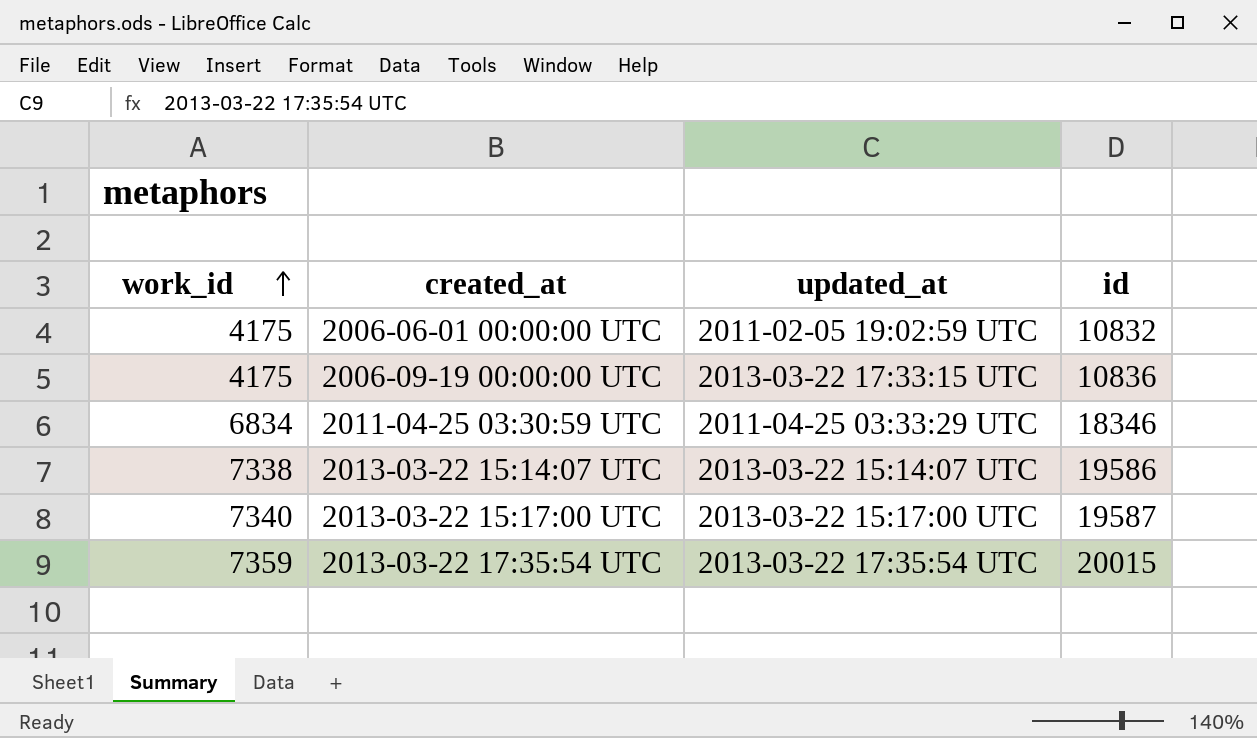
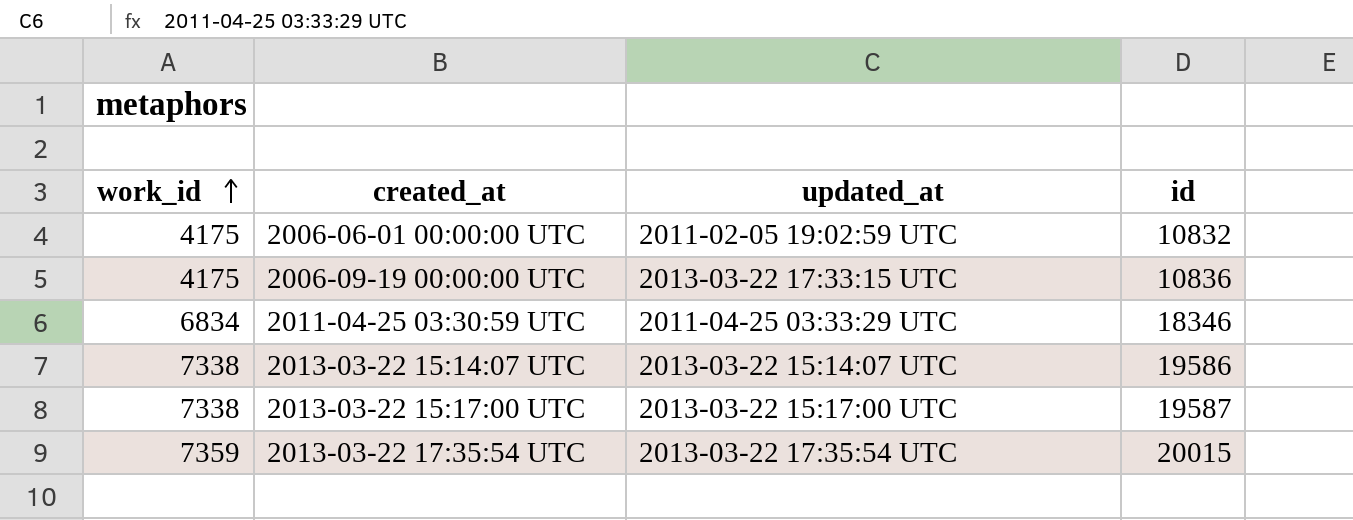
2013-03-22 15:17:00 UTC | work_id: 7340 -> 7338

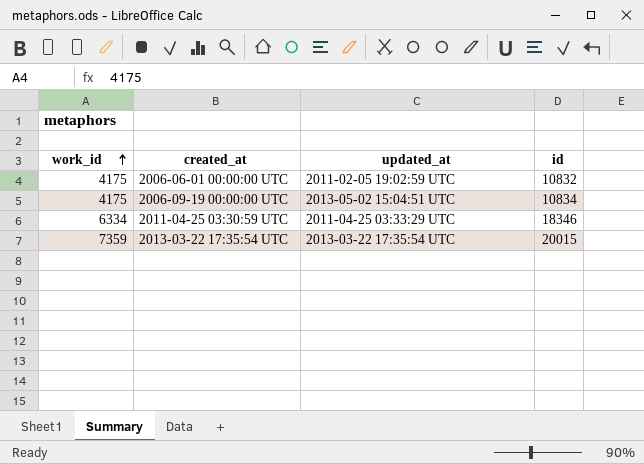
row 2013-03-22 15:14:07 UTC: 7338 | 2013-03-22 15:14:07 UTC | 19586 -> none
row 2013-03-22 15:17:00 UTC: 7338 | 2013-03-22 15:17:00 UTC | 19587 -> none
2006-09-19 00:00:00 UTC | updated_at: 2013-03-22 17:33:15 UTC -> 2013-05-02 15:04:51 UTC
2006-09-19 00:00:00 UTC | id: 10836 -> 10834
2011-04-25 03:30:59 UTC | work_id: 6834 -> 6334

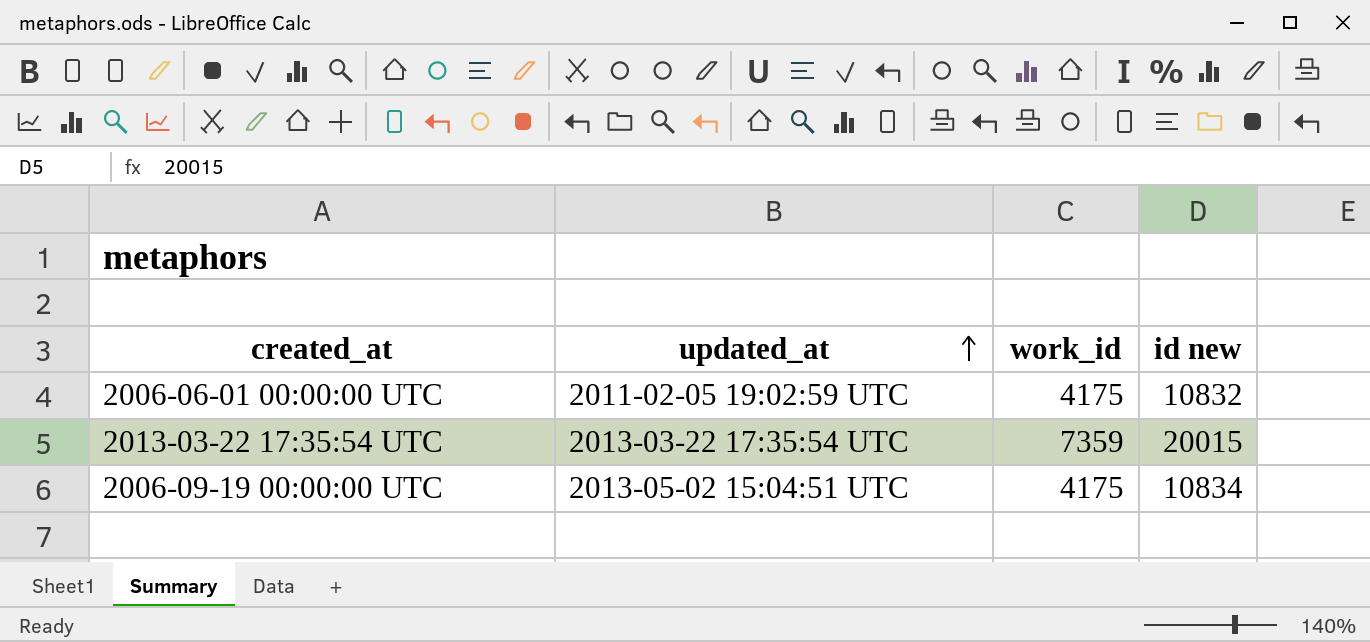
row order: work_id ascending -> updated_at ascending
column work_id | position: 1 -> 3
column name: id -> id new
row 2011-04-25 03:30:59 UTC: 6334 | 2011-04-25 03:33:29 UTC | 18346 -> none

